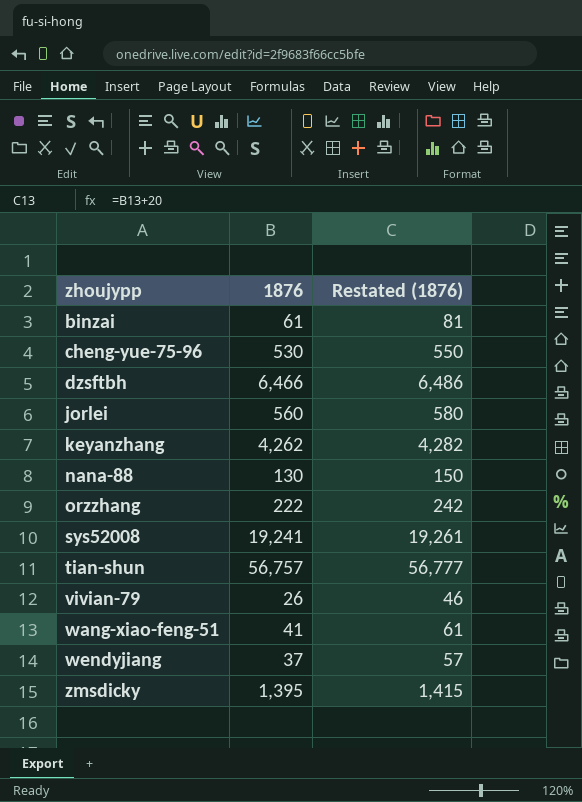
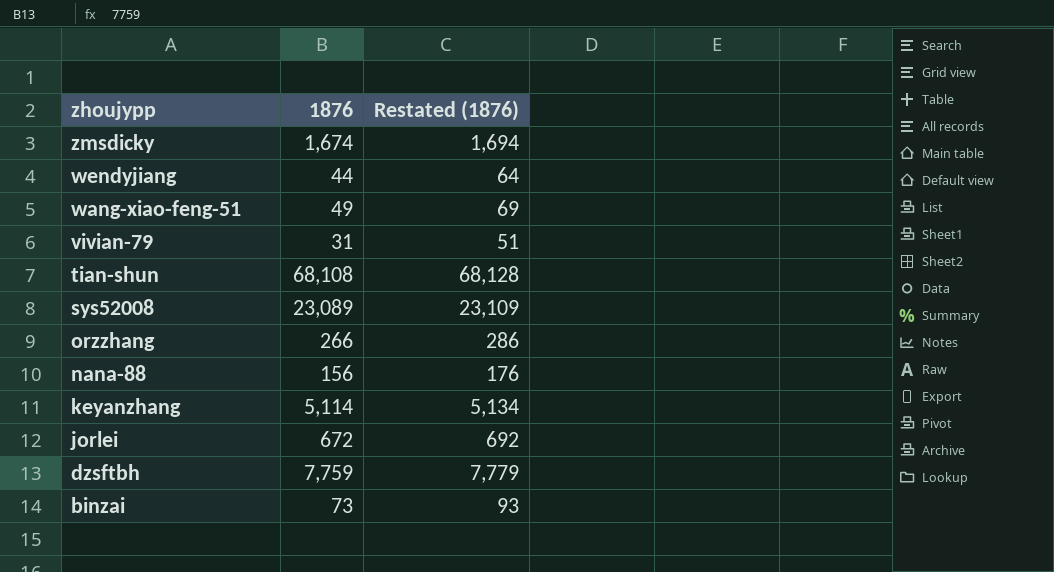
row order: zhoujypp ascending -> zhoujypp descending
row cheng-yue-75-96: 530 | 550 -> none
zmsdicky | 1876: 1,395 -> 1,674
zmsdicky | Restated (1876): 1,415 -> 1,694
wendyjiang | 1876: 37 -> 44
wendyjiang | Restated (1876): 57 -> 64
wang-xiao-feng-51 | 1876: 41 -> 49
wang-xiao-feng-51 | Restated (1876): 61 -> 69
vivian-79 | 1876: 26 -> 31
vivian-79 | Restated (1876): 46 -> 51
tian-shun | 1876: 56,757 -> 68,108
tian-shun | Restated (1876): 56,777 -> 68,128
sys52008 | 1876: 19,241 -> 23,089
sys52008 | Restated (1876): 19,261 -> 23,109
orzzhang | 1876: 222 -> 266
orzzhang | Restated (1876): 242 -> 286
nana-88 | 1876: 130 -> 156
nana-88 | Restated (1876): 150 -> 176
keyanzhang | 1876: 4,262 -> 5,114
keyanzhang | Restated (1876): 4,282 -> 5,134
jorlei | 1876: 560 -> 672
jorlei | Restated (1876): 580 -> 692
dzsftbh | 1876: 6,466 -> 7,759
dzsftbh | Restated (1876): 6,486 -> 7,779
binzai | 1876: 61 -> 73
binzai | Restated (1876): 81 -> 93

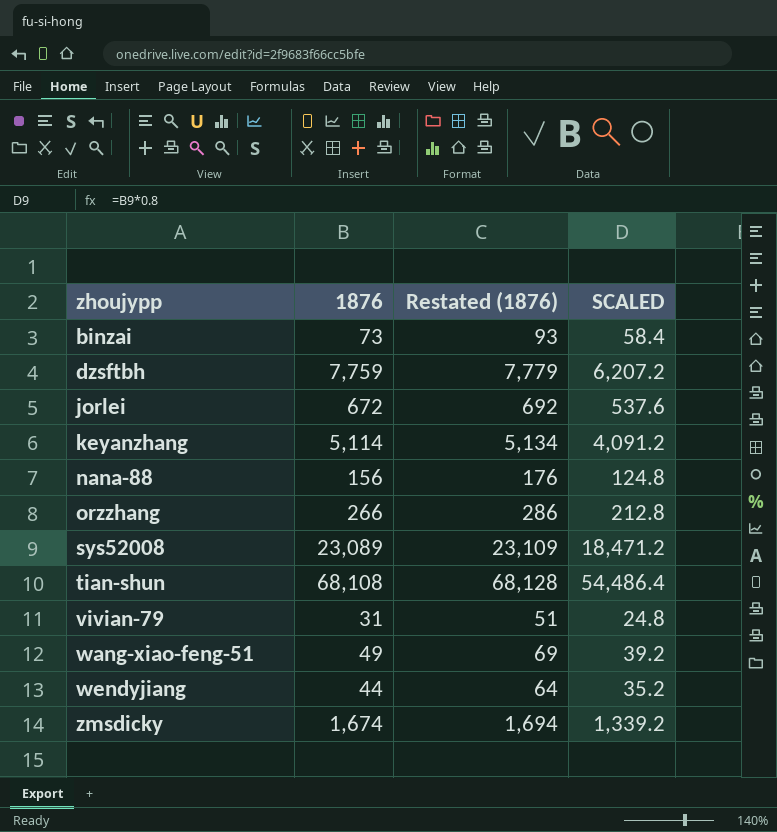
row order: zhoujypp descending -> zhoujypp ascending
column SCALED | formula: none -> [1876] * 0.8

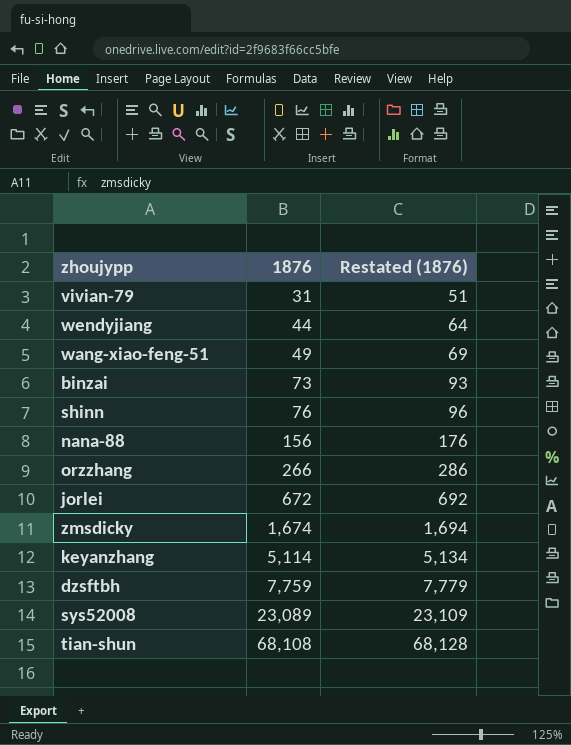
row order: zhoujypp ascending -> 1876 ascending
column SCALED | formula: [1876] * 0.8 -> none
row shinn: none -> 76 | 96

